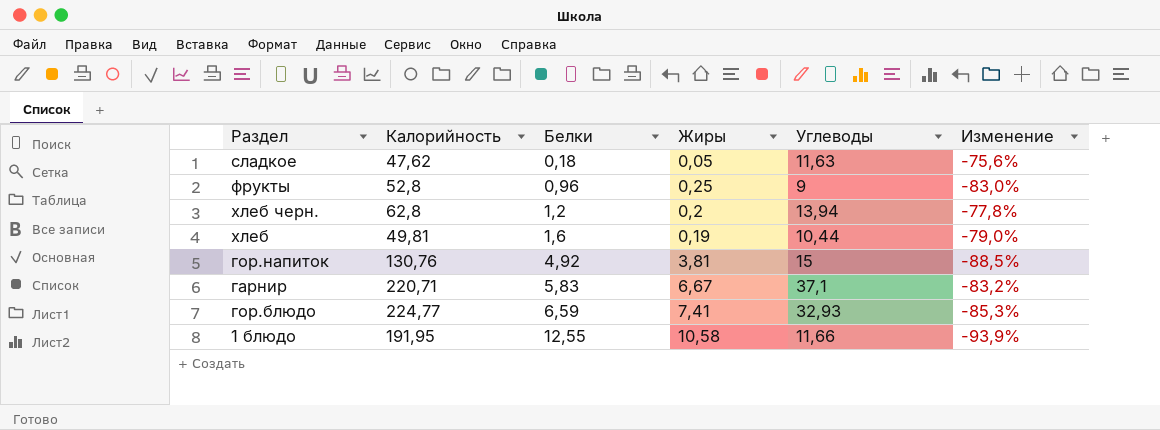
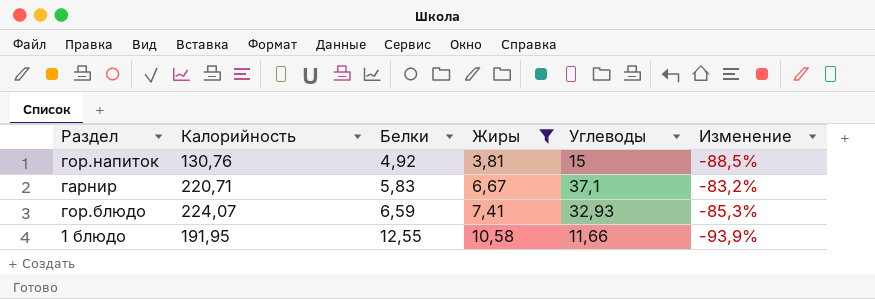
filter: none -> Жиры >= 3,81
гор.блюдо | Калорийность: 224,77 -> 224,07

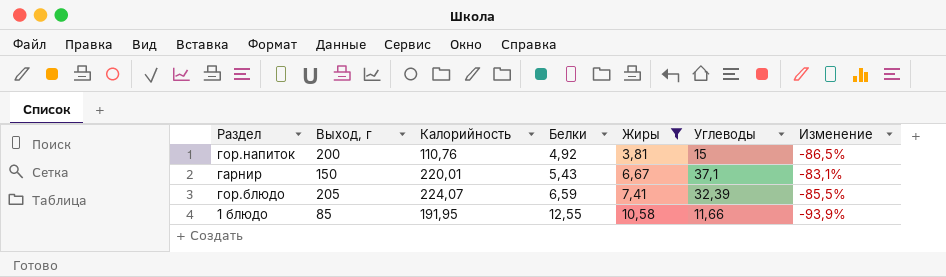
column Выход, г | position: none -> 2
гор.напиток | Калорийность: 130,76 -> 110,76
гор.напиток | Изменение: -88,5% -> -86,5%
гарнир | Калорийность: 220,71 -> 220,01
гарнир | Белки: 5,83 -> 5,43
гарнир | Изменение: -83,2% -> -83,1%
гор.блюдо | Углеводы: 32,93 -> 32,39
гор.блюдо | Изменение: -85,3% -> -85,5%

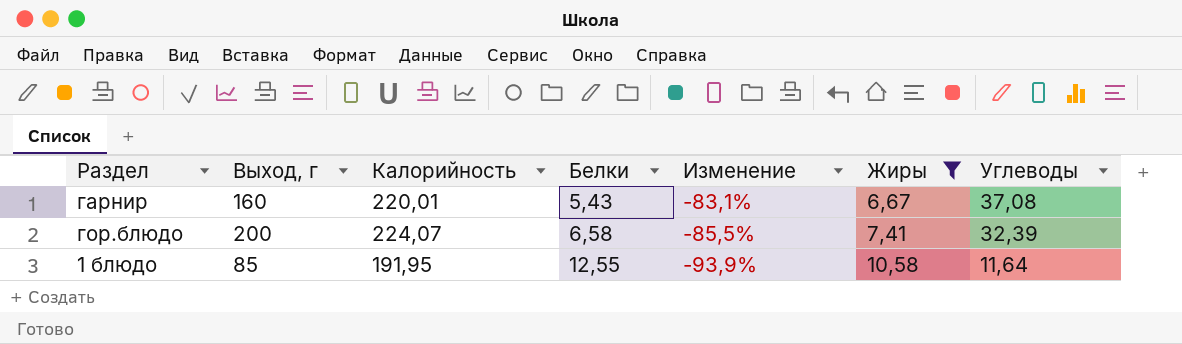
column Изменение | position: 7 -> 5
row гор.напиток: 200 | 110,76 | 4,92 | 3,81 | 15 | -86,5% -> none
гарнир | Выход, г: 150 -> 160
гарнир | Углеводы: 37,1 -> 37,08
гор.блюдо | Выход, г: 205 -> 200
гор.блюдо | Белки: 6,59 -> 6,58
1 блюдо | Углеводы: 11,66 -> 11,64

